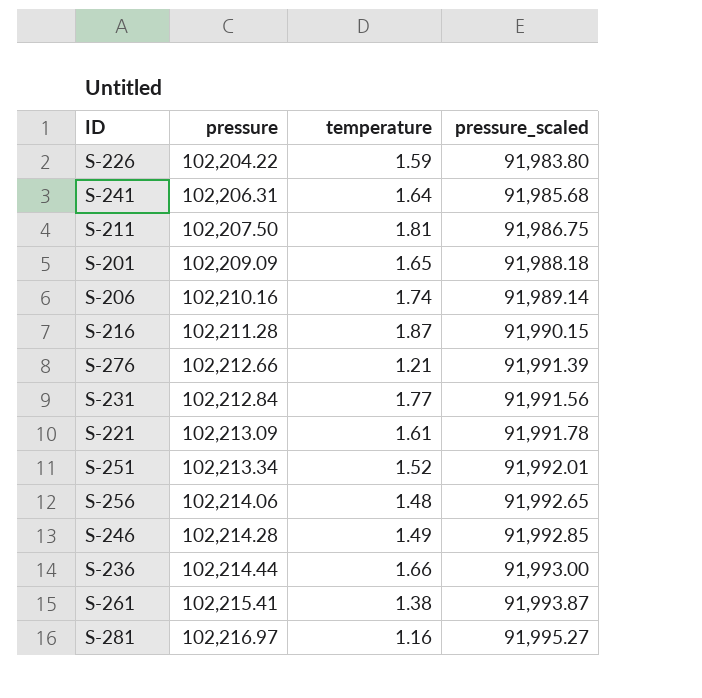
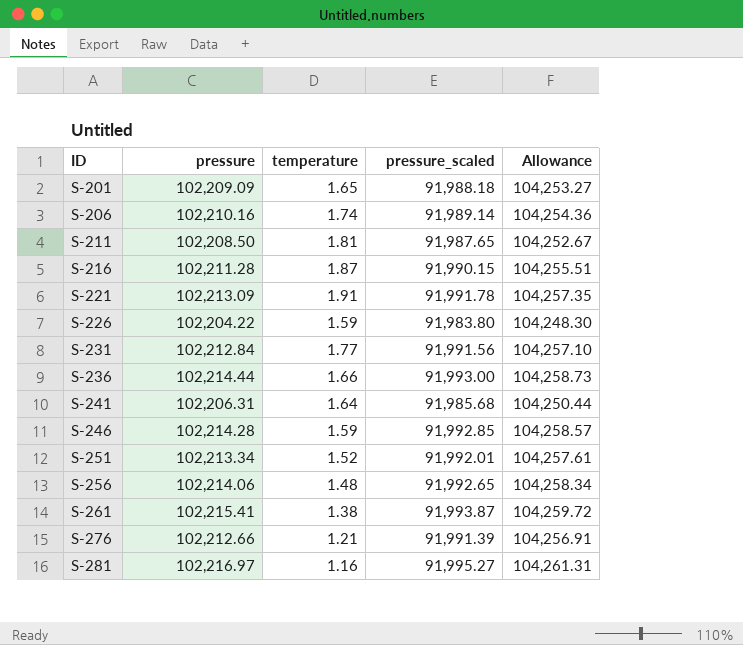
row order: pressure ascending -> ID ascending
column Allowance | formula: none -> [pressure] * 1.02
S-211 | pressure: 102,207.50 -> 102,208.50
S-211 | pressure_scaled: 91,986.75 -> 91,987.65
S-221 | temperature: 1.61 -> 1.91
S-246 | temperature: 1.49 -> 1.59

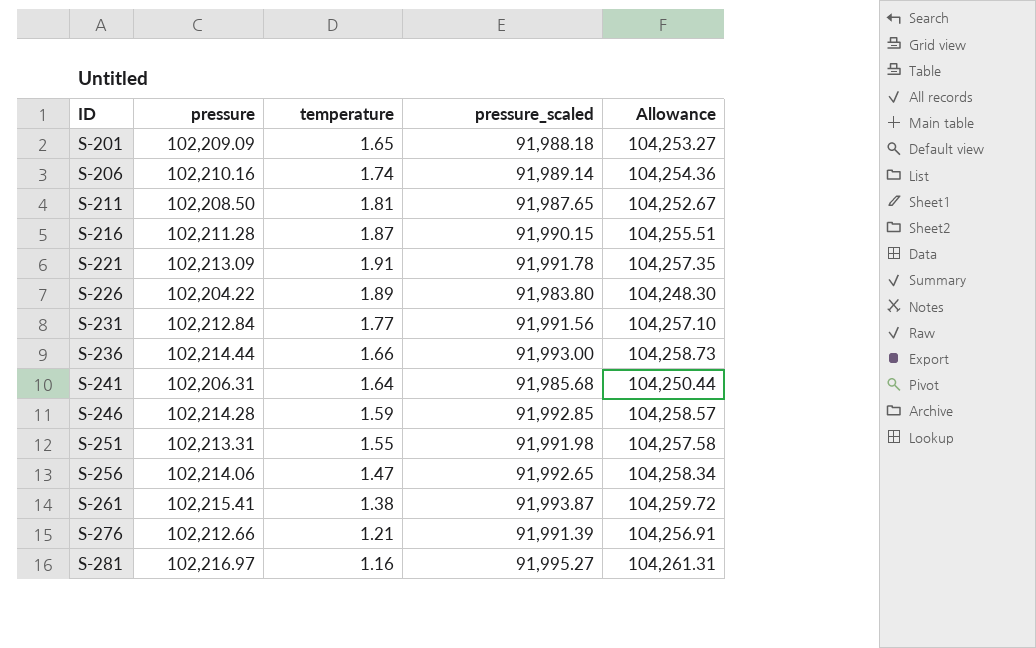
S-226 | temperature: 1.59 -> 1.89
S-251 | pressure: 102,213.34 -> 102,213.31
S-251 | temperature: 1.52 -> 1.55
S-251 | pressure_scaled: 91,992.01 -> 91,991.98
S-251 | Allowance: 104,257.61 -> 104,257.58
S-256 | temperature: 1.48 -> 1.47

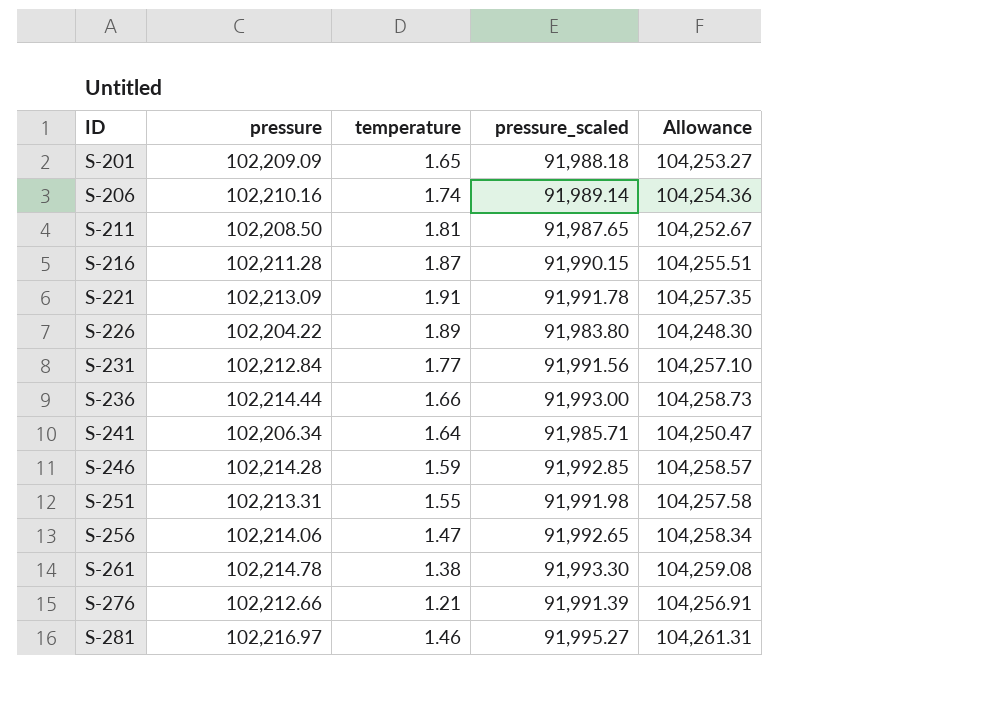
S-241 | pressure: 102,206.31 -> 102,206.34
S-241 | pressure_scaled: 91,985.68 -> 91,985.71
S-241 | Allowance: 104,250.44 -> 104,250.47
S-261 | pressure: 102,215.41 -> 102,214.78
S-261 | pressure_scaled: 91,993.87 -> 91,993.30
S-261 | Allowance: 104,259.72 -> 104,259.08
S-281 | temperature: 1.16 -> 1.46

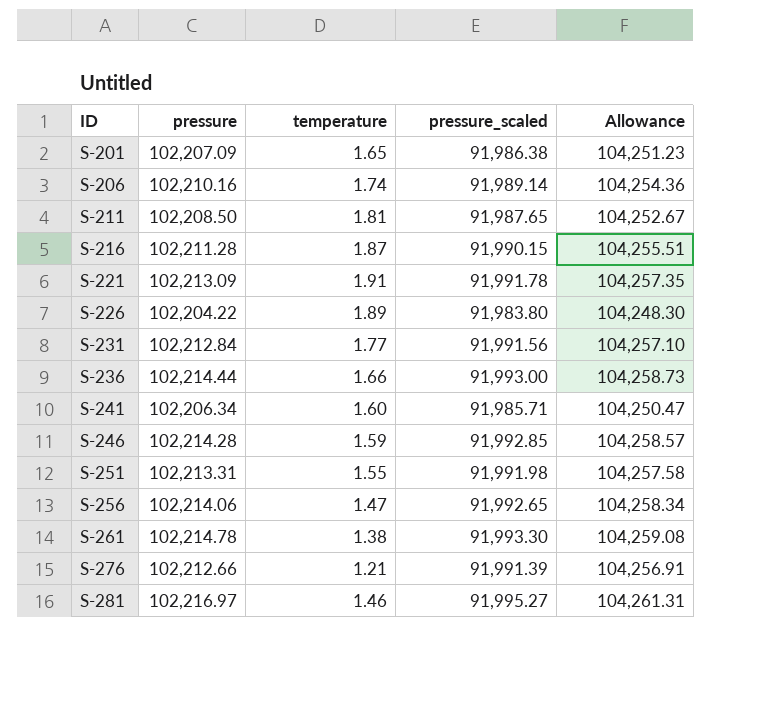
S-201 | pressure: 102,209.09 -> 102,207.09
S-201 | pressure_scaled: 91,988.18 -> 91,986.38
S-201 | Allowance: 104,253.27 -> 104,251.23
S-241 | temperature: 1.64 -> 1.60

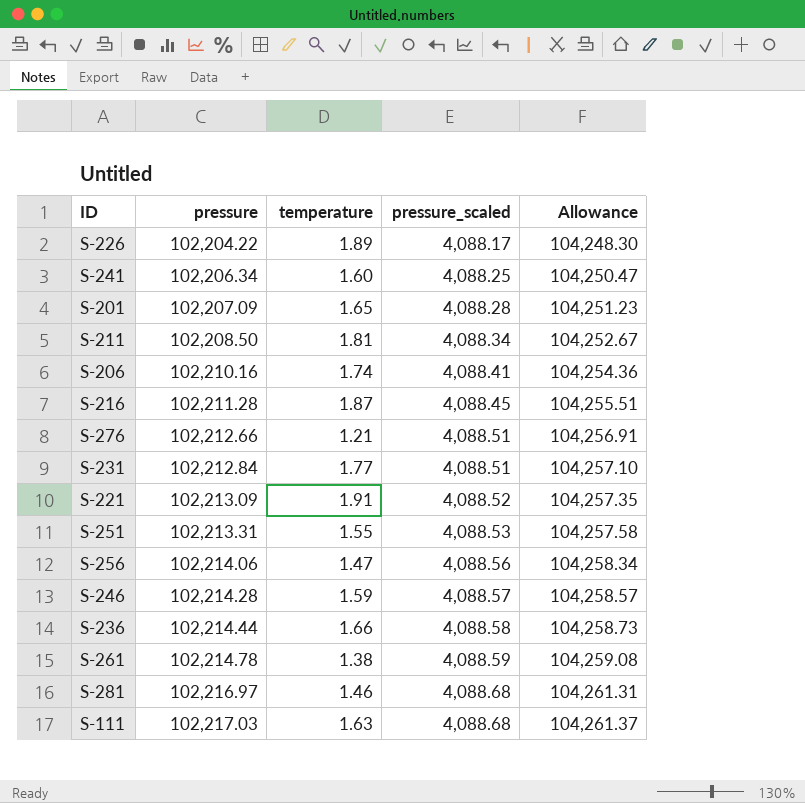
row order: ID ascending -> pressure ascending
column pressure_scaled | formula: [pressure] * 0.9 -> [pressure] * 0.04
row S-111: none -> 102,217.03 | 1.63 | 4,088.68 | 104,261.37

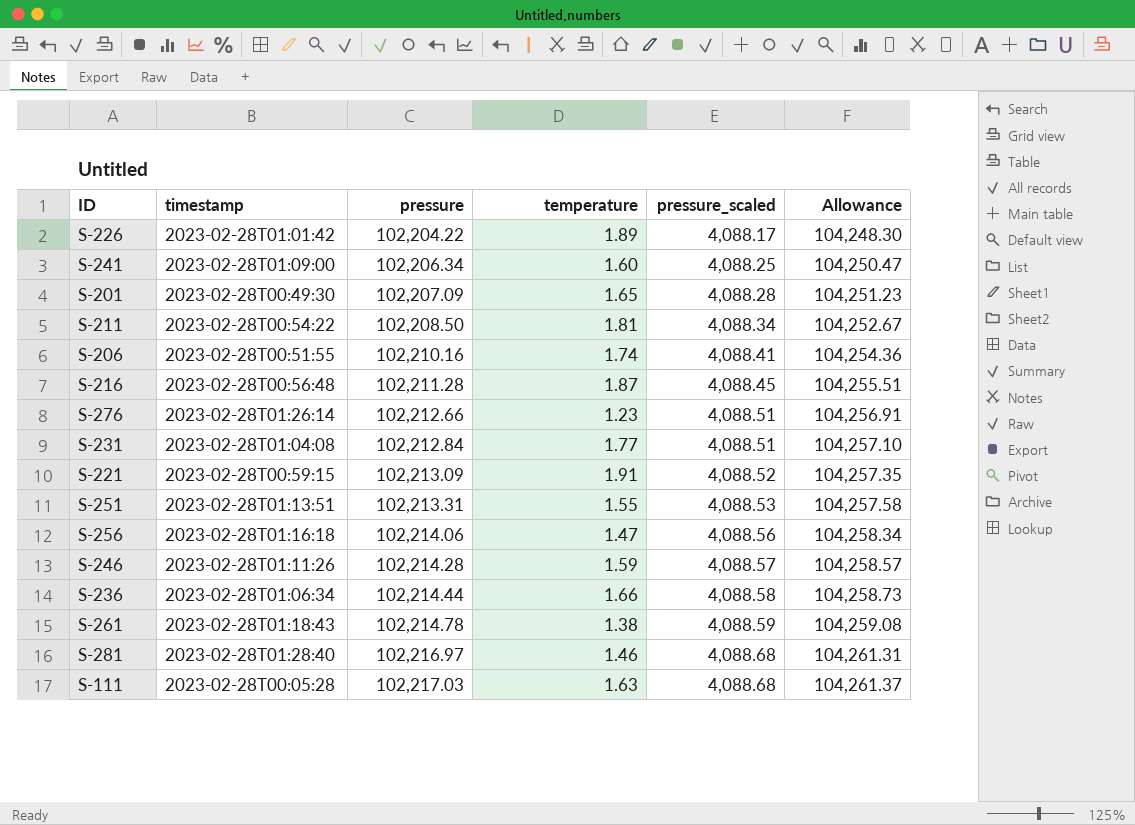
column timestamp | position: none -> 2
S-276 | temperature: 1.21 -> 1.23

